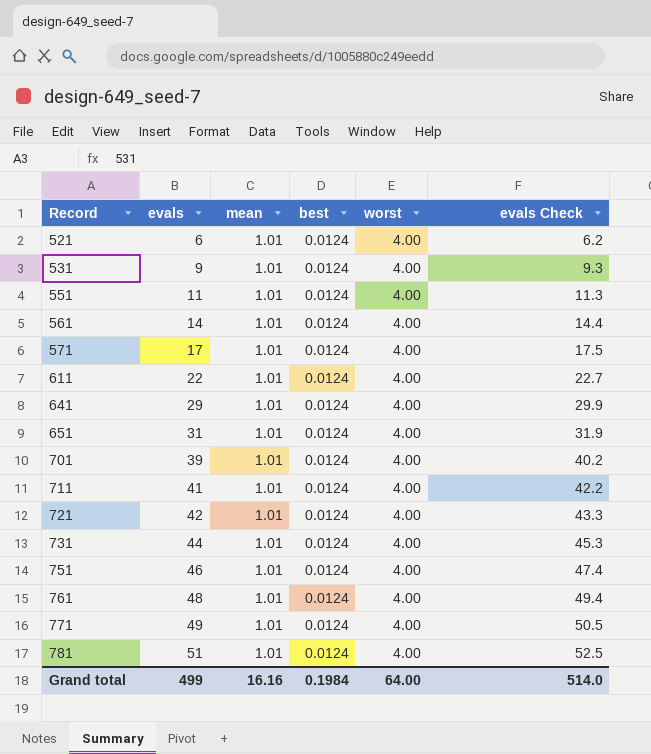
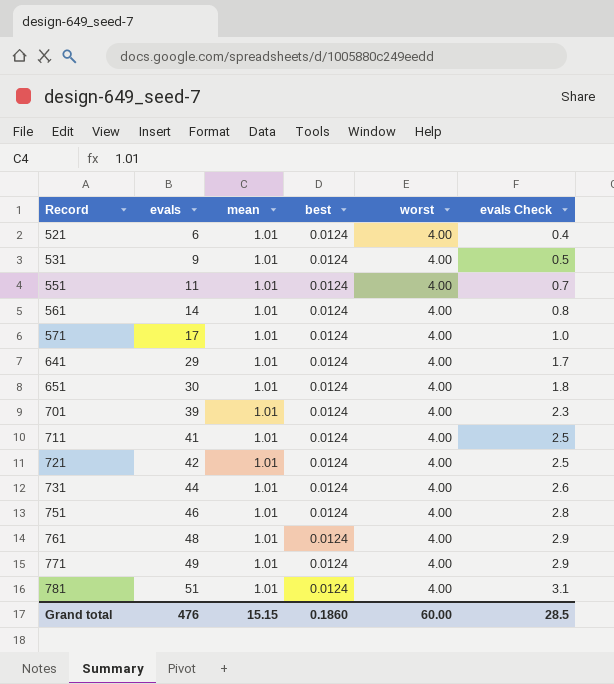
column evals Check | formula: [evals] * 1.03 -> [evals] * 0.06
row 611: 22 | 1.01 | 0.0124 | 4.00 | 22.7 -> none
651 | evals: 31 -> 30
Grand total | evals: 499 -> 476
Grand total | mean: 16.16 -> 15.15
Grand total | best: 0.1984 -> 0.1860
Grand total | worst: 64.00 -> 60.00
Grand total | evals Check: 514.0 -> 28.5

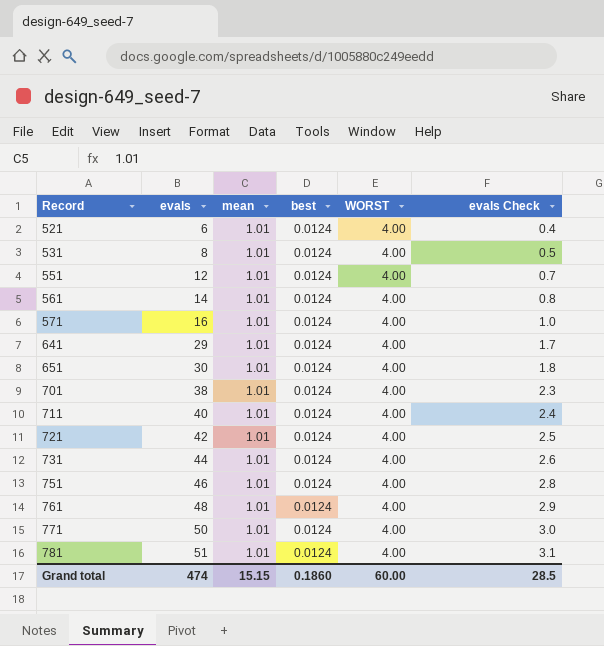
column name: worst -> WORST
531 | evals: 9 -> 8
551 | evals: 11 -> 12
571 | evals: 17 -> 16
701 | evals: 39 -> 38
711 | evals: 41 -> 40
711 | evals Check: 2.5 -> 2.4
771 | evals: 49 -> 50
771 | evals Check: 2.9 -> 3.0
Grand total | evals: 476 -> 474

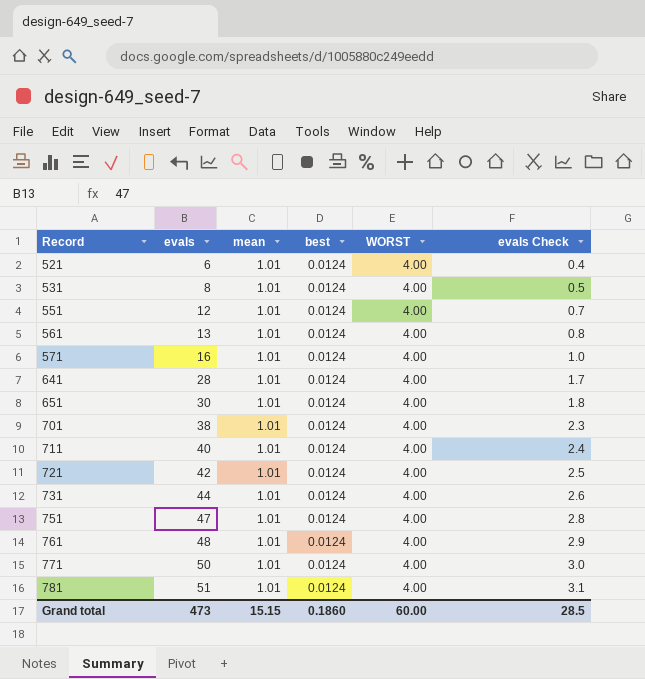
561 | evals: 14 -> 13
641 | evals: 29 -> 28
751 | evals: 46 -> 47
Grand total | evals: 474 -> 473

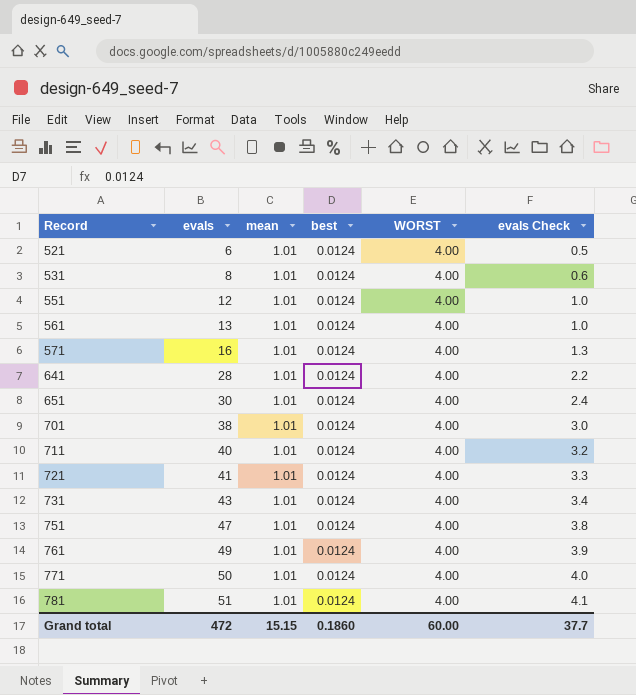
column evals Check | formula: [evals] * 0.06 -> [evals] * 0.08
721 | evals: 42 -> 41
731 | evals: 44 -> 43
761 | evals: 48 -> 49
Grand total | evals: 473 -> 472
Grand total | evals Check: 28.5 -> 37.7

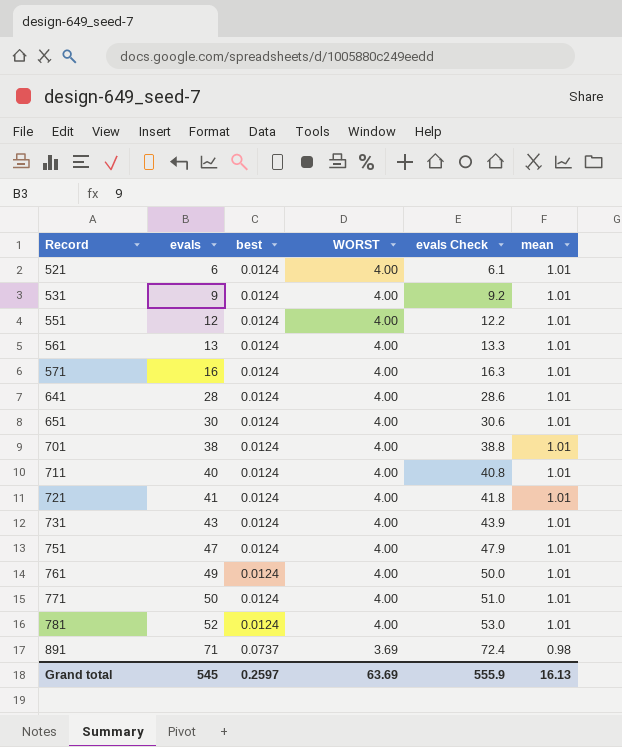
column evals Check | formula: [evals] * 0.08 -> [evals] * 1.02
column mean | position: 3 -> 6
531 | evals: 8 -> 9
781 | evals: 51 -> 52
row 891: none -> 71 | 0.0737 | 3.69 | 72.4 | 0.98
Grand total | evals: 472 -> 545
Grand total | best: 0.1860 -> 0.2597
Grand total | WORST: 60.00 -> 63.69
Grand total | evals Check: 37.7 -> 555.9
Grand total | mean: 15.15 -> 16.13

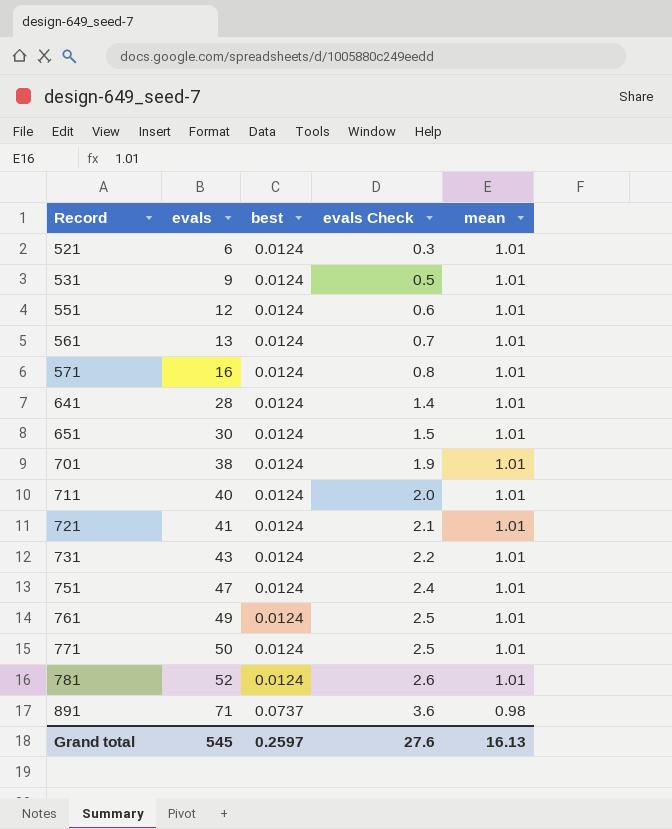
column WORST | position: 4 -> none
column evals Check | formula: [evals] * 1.02 -> [evals] * 0.05
Grand total | evals Check: 555.9 -> 27.6

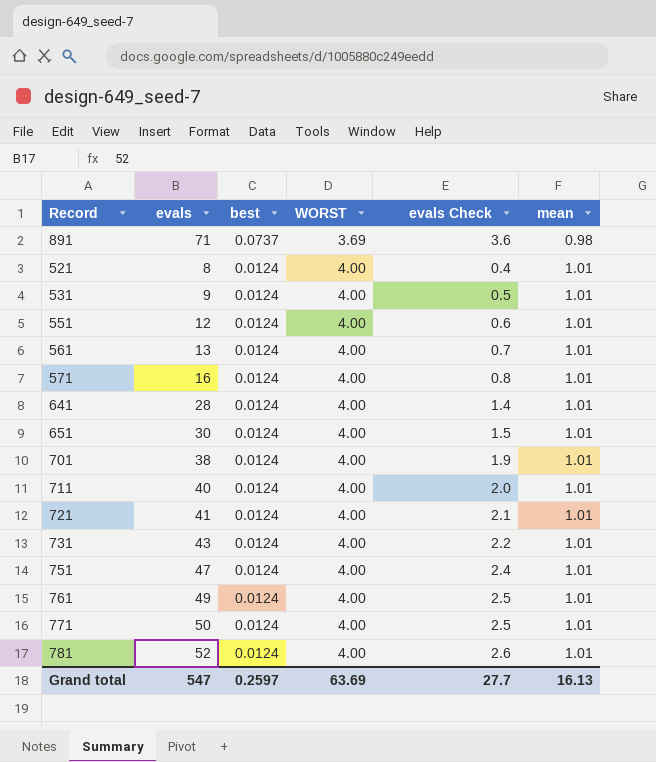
row order: Record ascending -> best descending
column WORST | position: none -> 4
521 | evals: 6 -> 8
521 | evals Check: 0.3 -> 0.4
Grand total | evals: 545 -> 547
Grand total | evals Check: 27.6 -> 27.7

